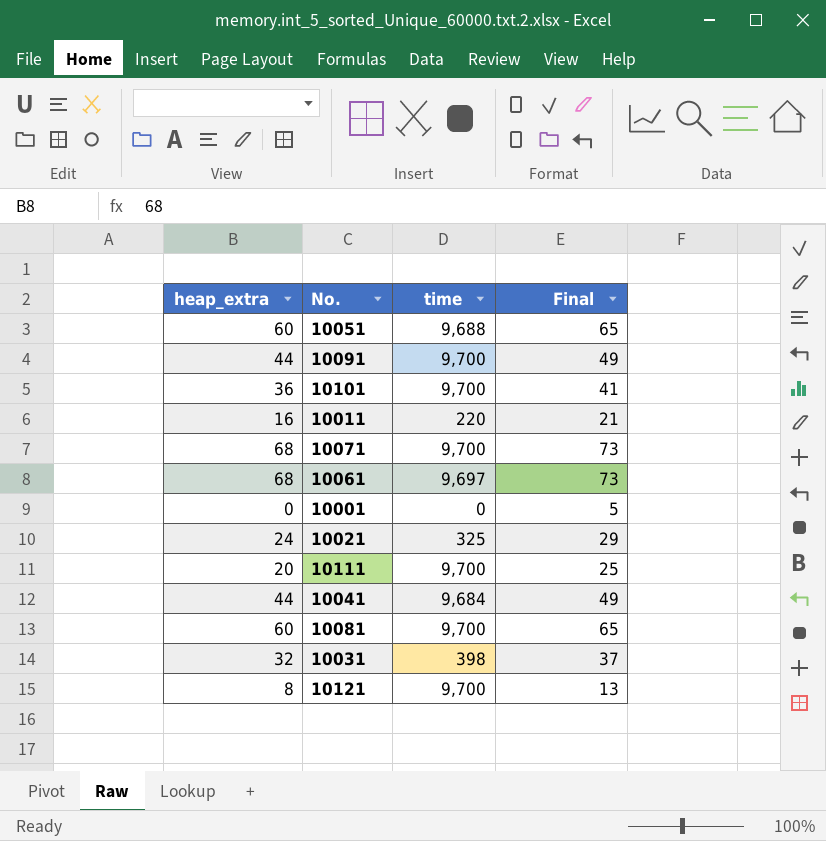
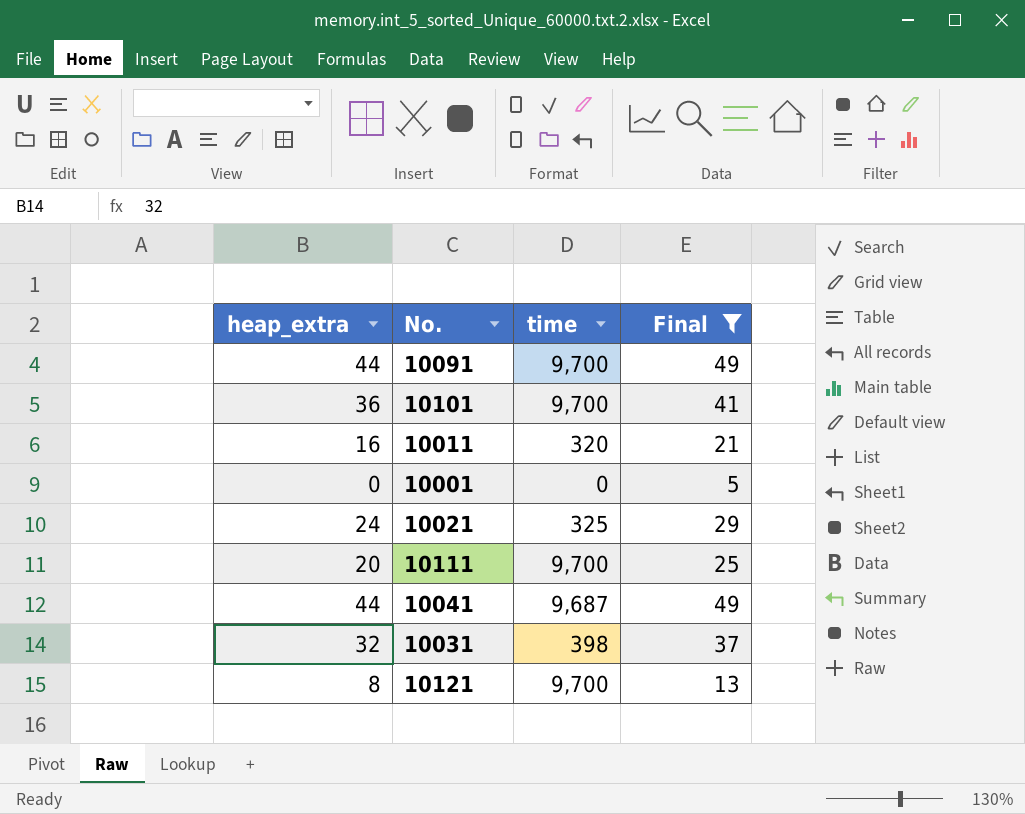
filter: none -> Final <= 49
10011 | time: 220 -> 320
10041 | time: 9,684 -> 9,687

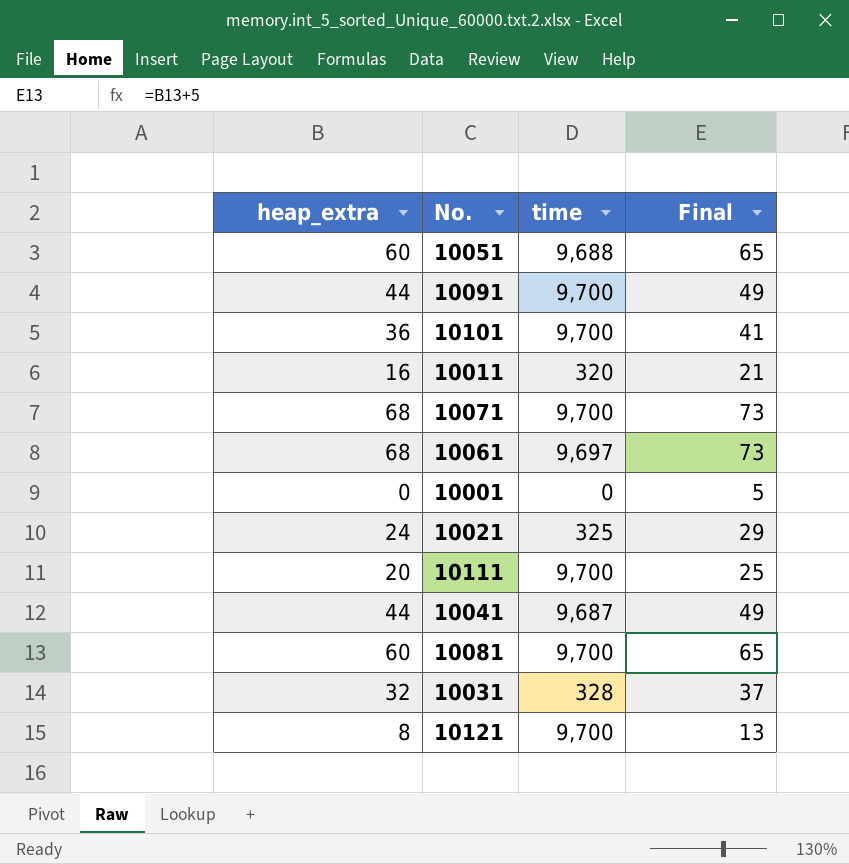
filter: Final <= 49 -> none
10031 | time: 398 -> 328

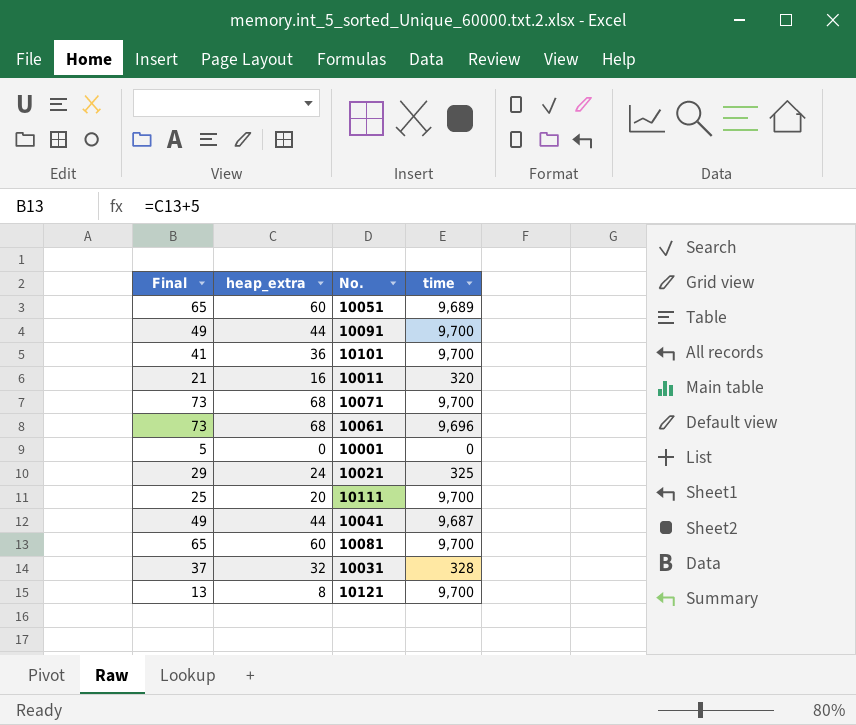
column Final | position: 4 -> 1
10051 | time: 9,688 -> 9,689
10061 | time: 9,697 -> 9,696

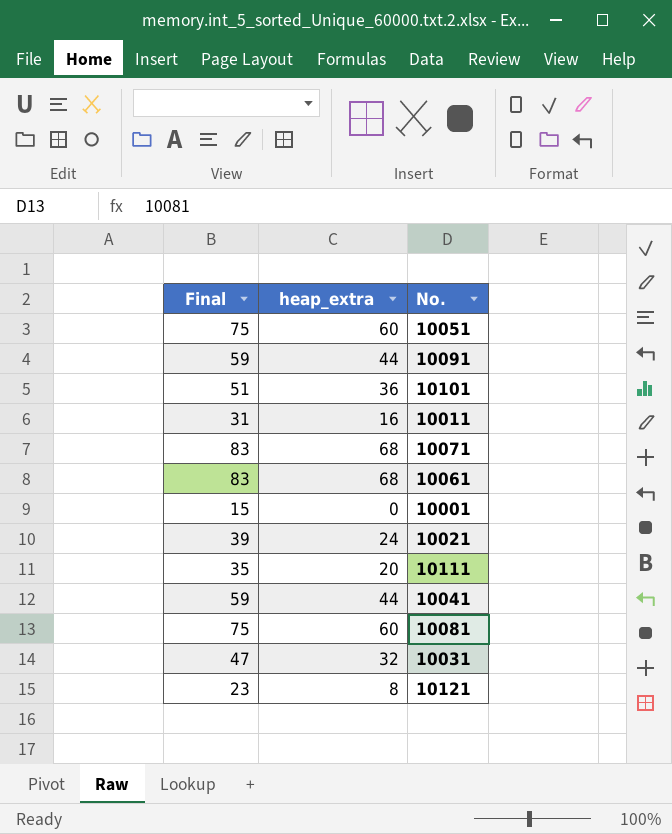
column time | position: 4 -> none
column Final | formula: [heap_extra] + 5 -> [heap_extra] + 15

